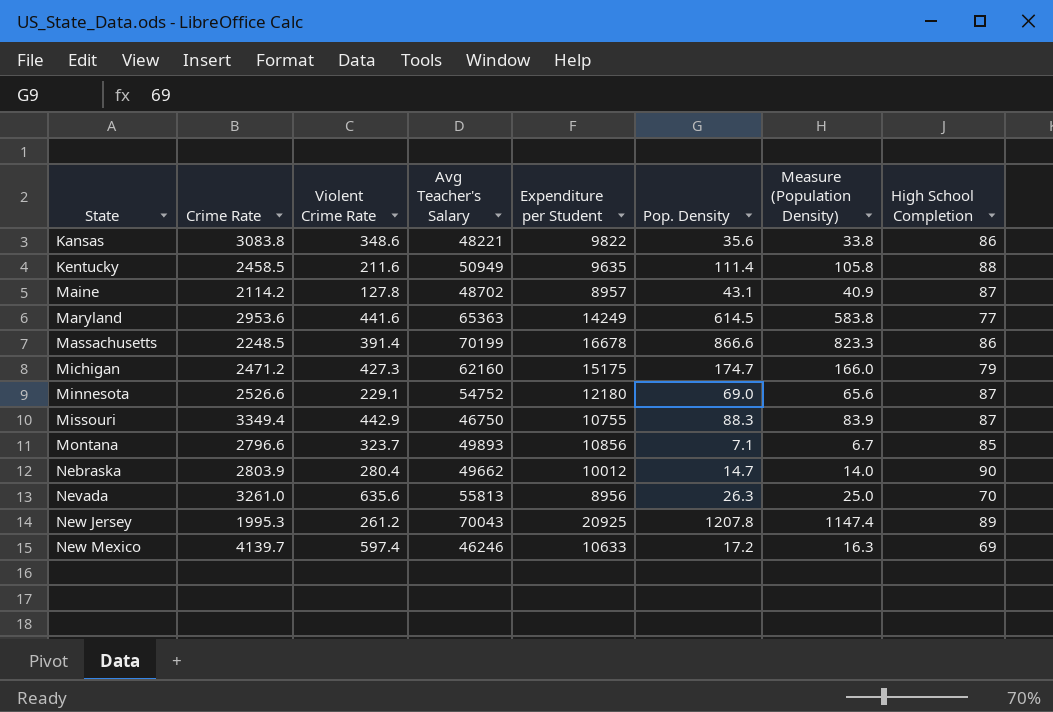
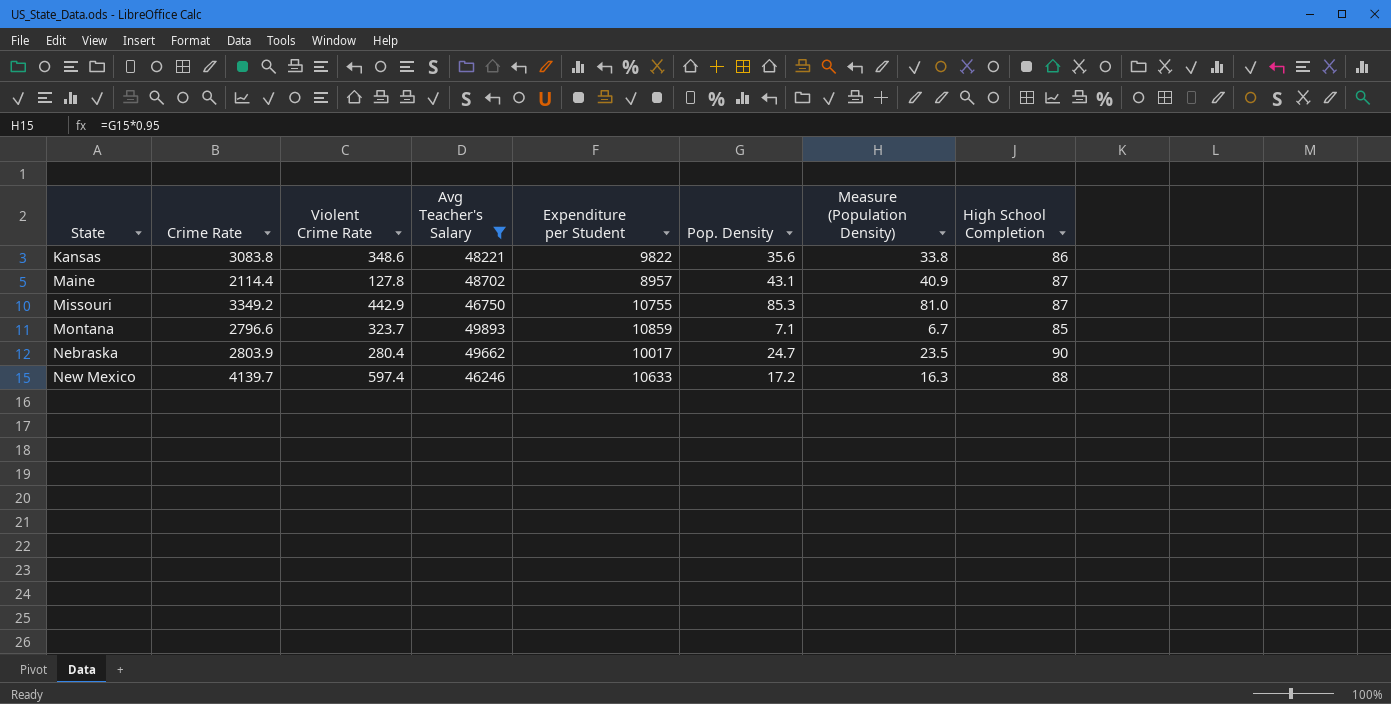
filter: none -> Avg Teacher's Salary <= 49893
Maine | Crime Rate: 2114.2 -> 2114.4
Missouri | Crime Rate: 3349.4 -> 3349.2
Missouri | Pop. Density: 88.3 -> 85.3
Missouri | Measure (Population Density): 83.9 -> 81.0
Montana | Expenditure per Student: 10856 -> 10859
Nebraska | Expenditure per Student: 10012 -> 10017
Nebraska | Pop. Density: 14.7 -> 24.7
Nebraska | Measure (Population Density): 14.0 -> 23.5
New Mexico | High School Completion: 69 -> 88

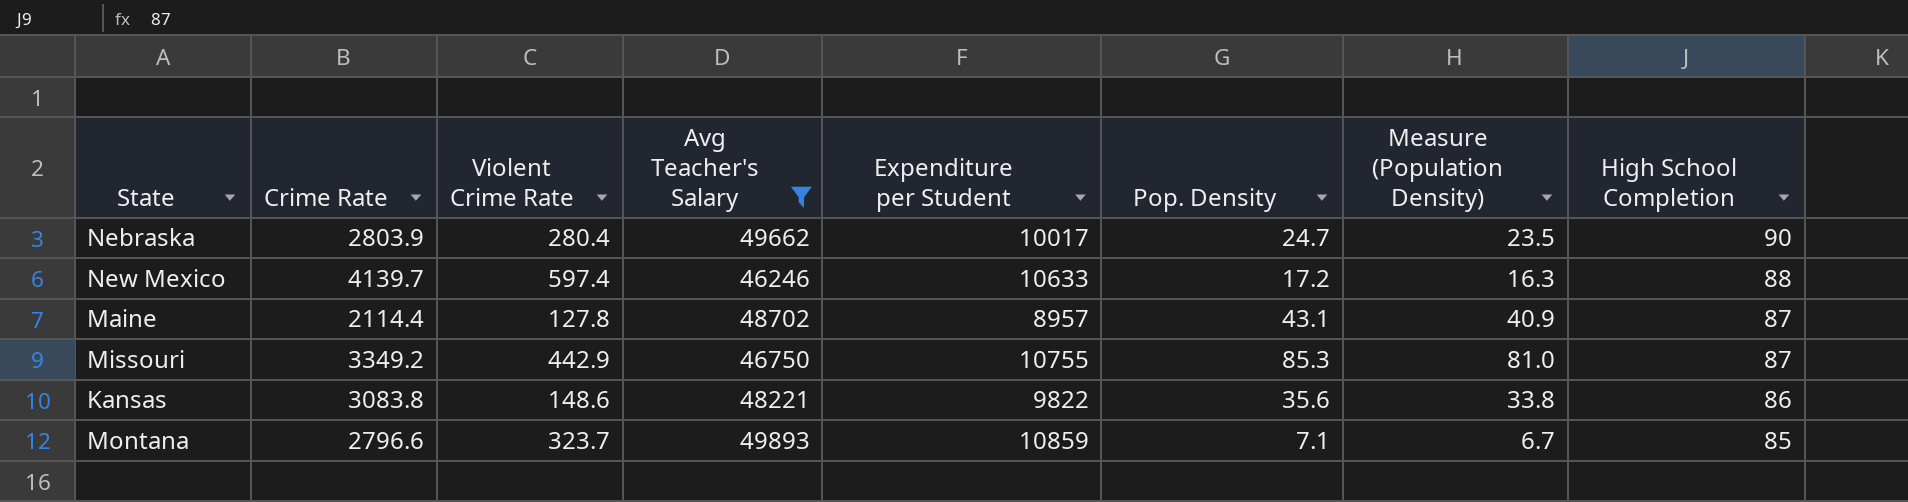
row order: State ascending -> High School Completion descending
Kansas | Violent Crime Rate: 348.6 -> 148.6

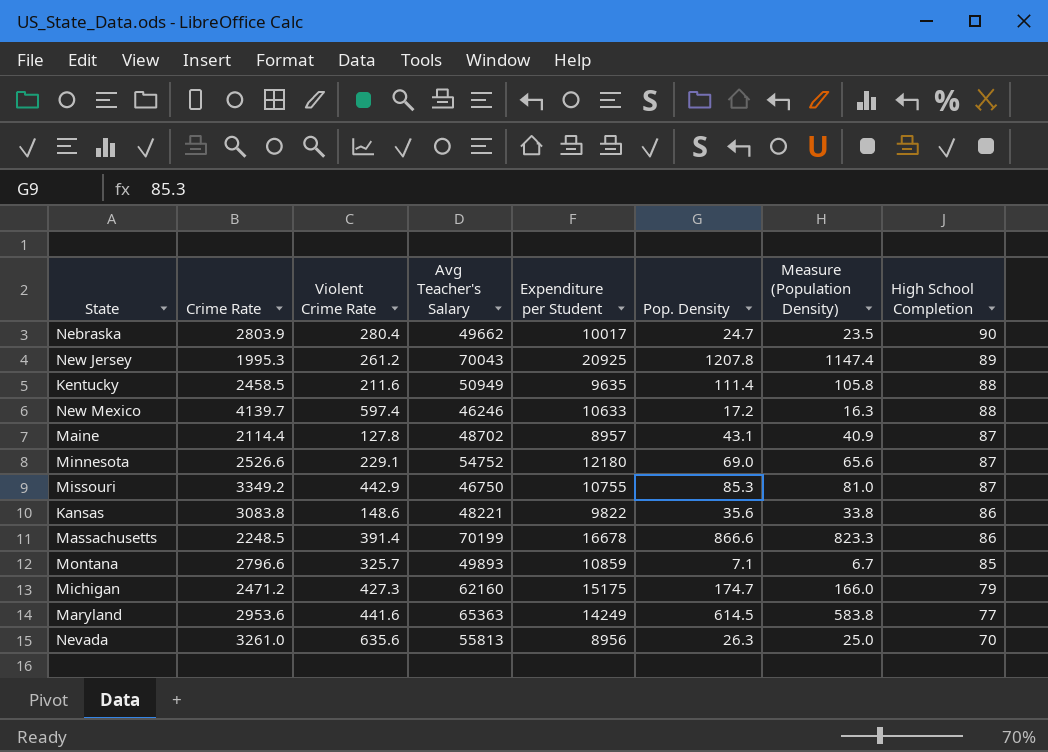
filter: Avg Teacher's Salary <= 49893 -> none
Montana | Violent Crime Rate: 323.7 -> 325.7

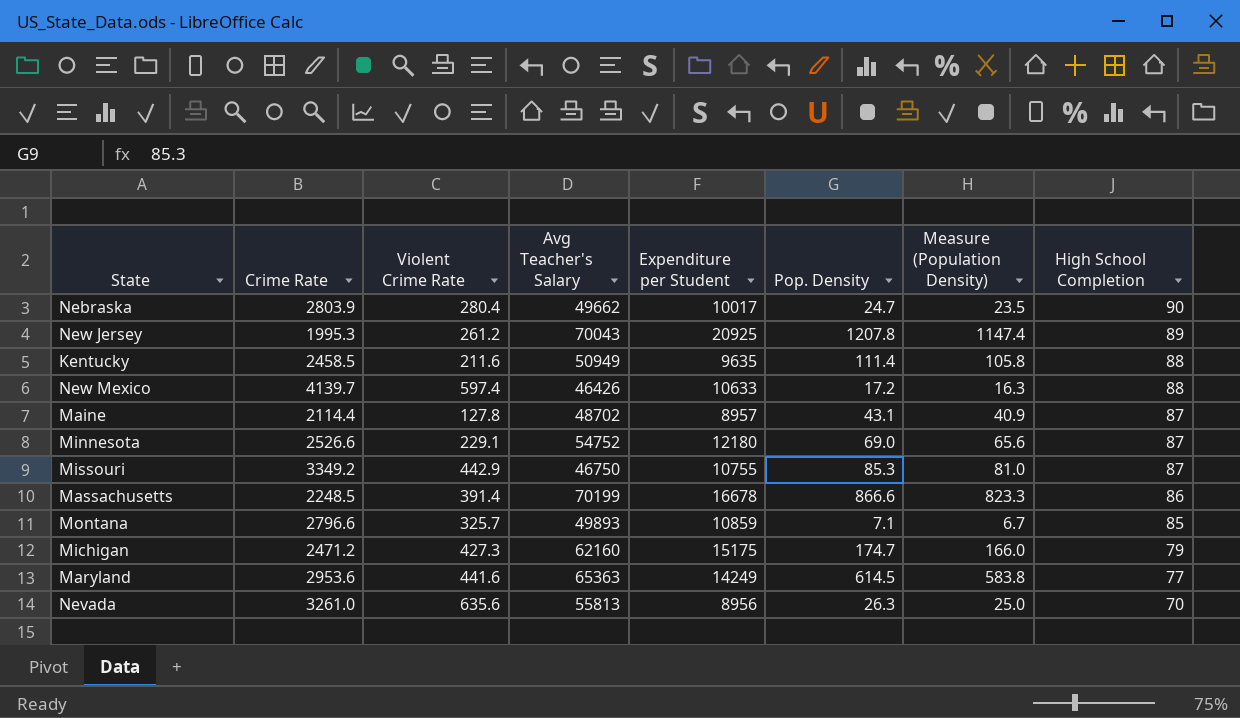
row Kansas: 3083.8 | 148.6 | 48221 | 9822 | 35.6 | 33.8 | 86 -> none
New Mexico | Avg Teacher's Salary: 46246 -> 46426

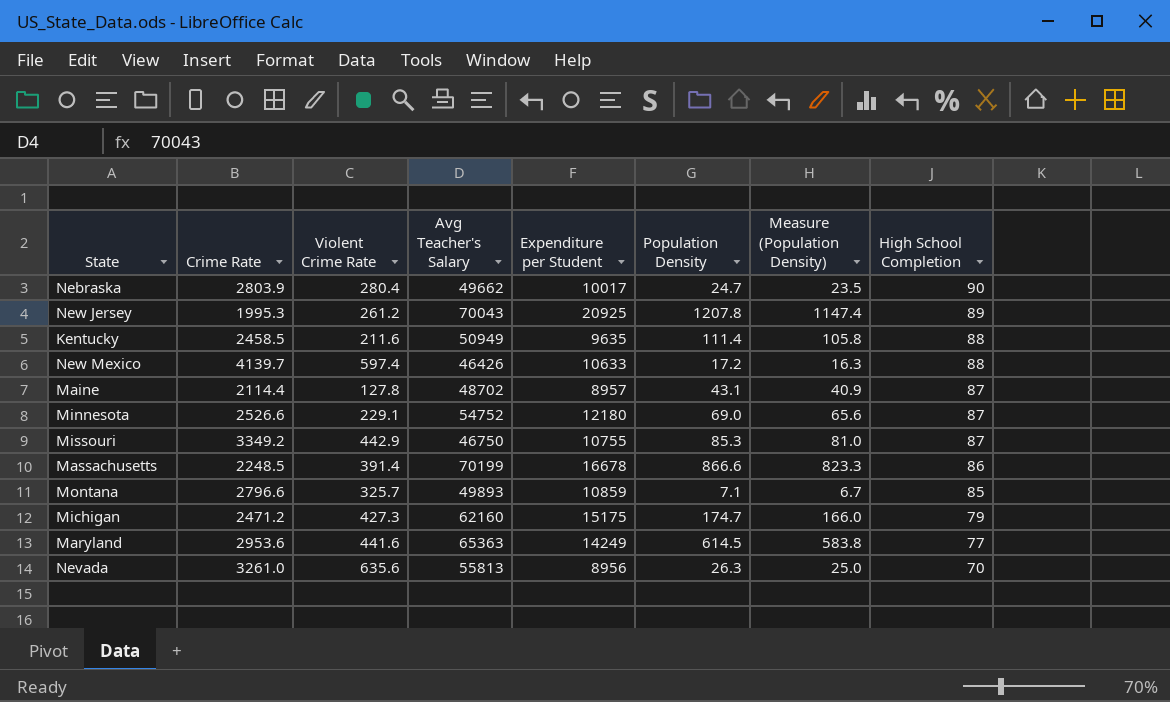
column name: Pop. Density -> Population Density

